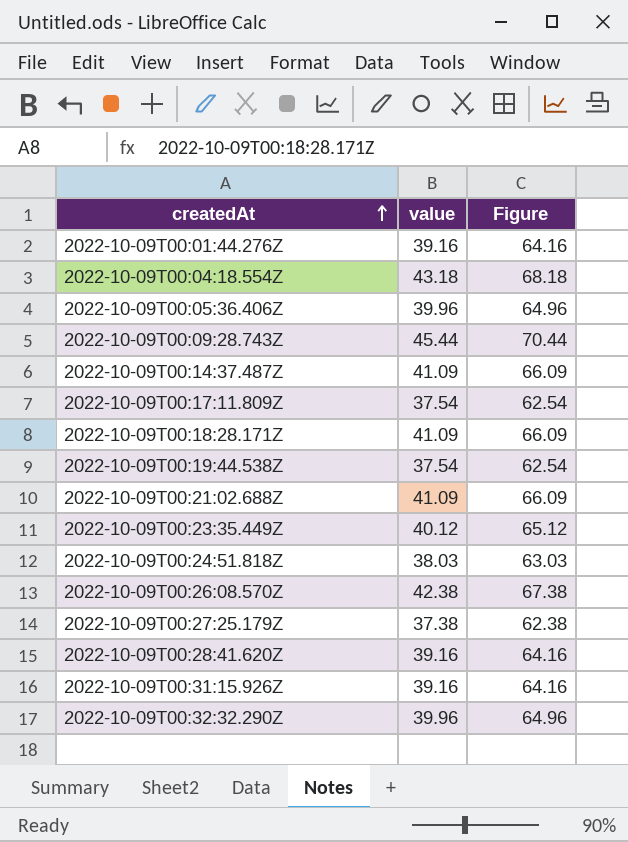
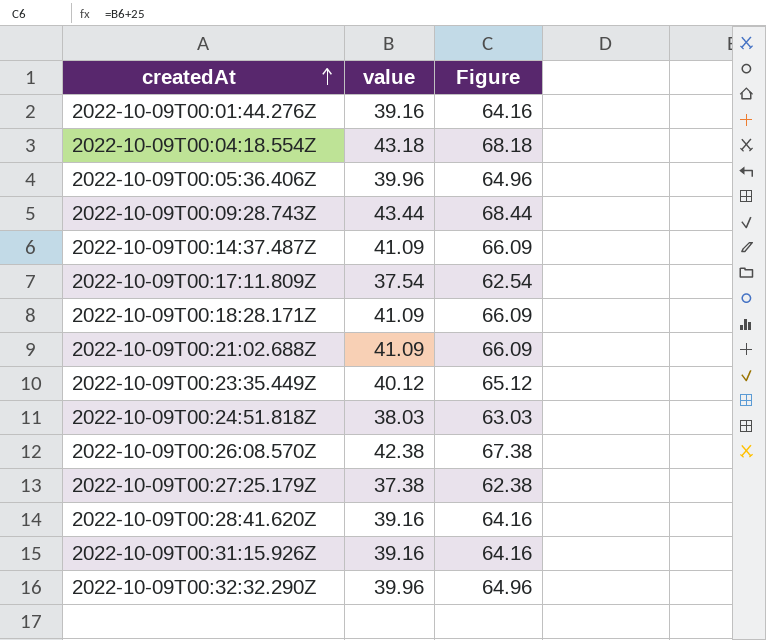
row 2022-10-09T00:19:44.538Z: 37.54 | 62.54 -> none
2022-10-09T00:09:28.743Z | value: 45.44 -> 43.44
2022-10-09T00:09:28.743Z | Figure: 70.44 -> 68.44

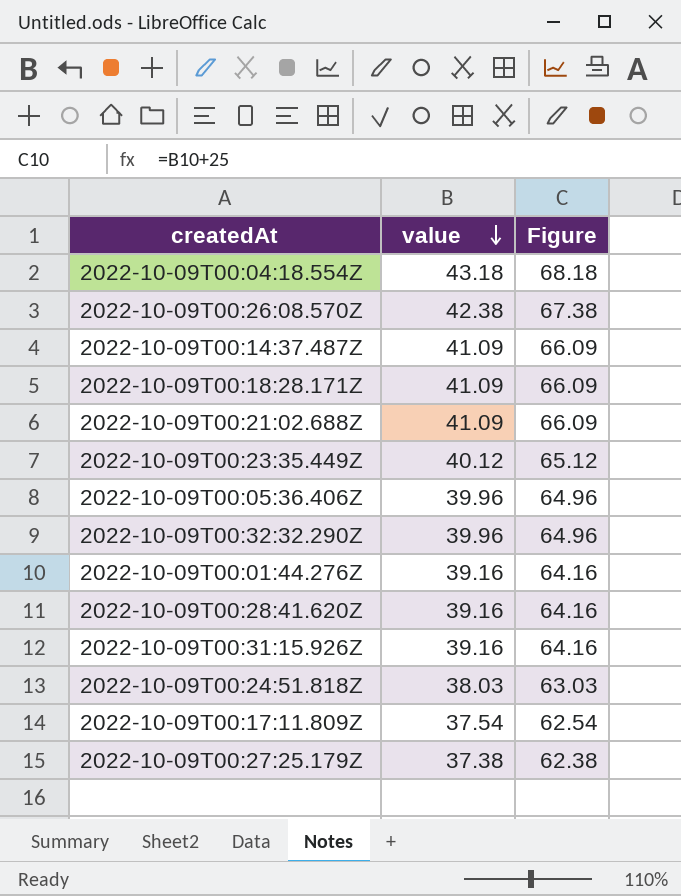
row order: createdAt ascending -> value descending
row 2022-10-09T00:09:28.743Z: 43.44 | 68.44 -> none

